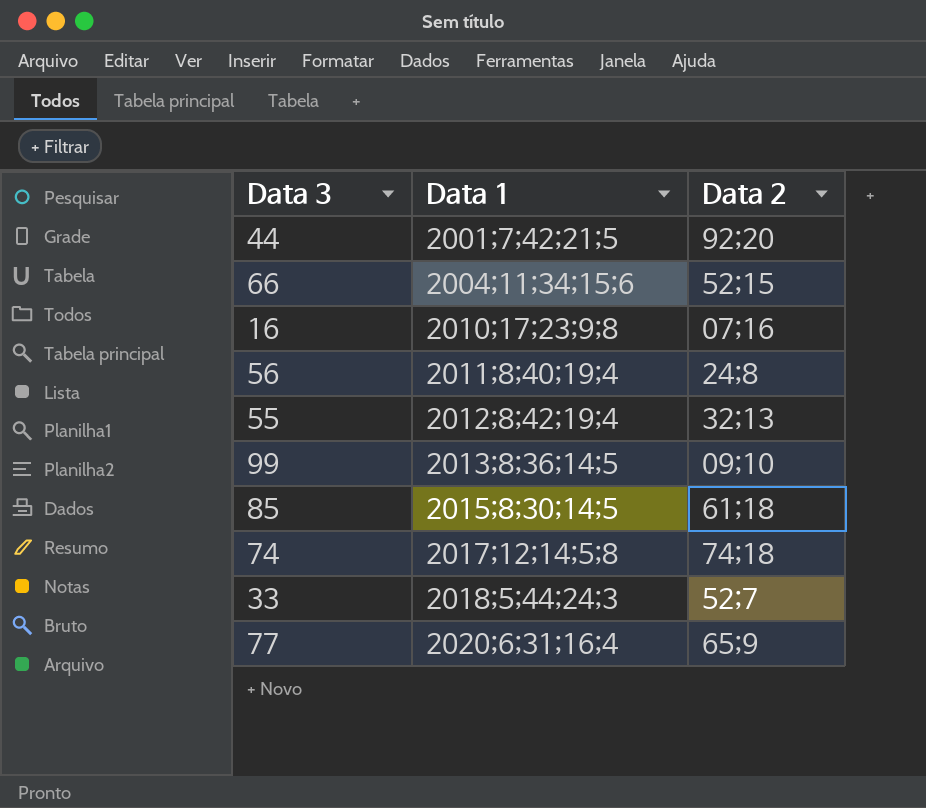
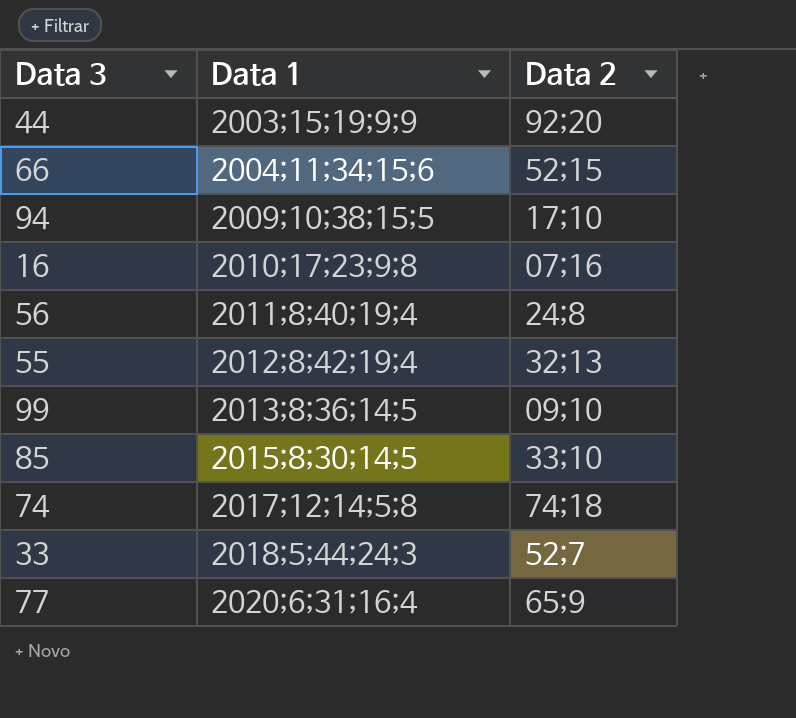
44 | Data 1: 2001;7;42;21;5 -> 2003;15;19;9;9
row 94: none -> 2009;10;38;15;5 | 17;10
85 | Data 2: 61;18 -> 33;10

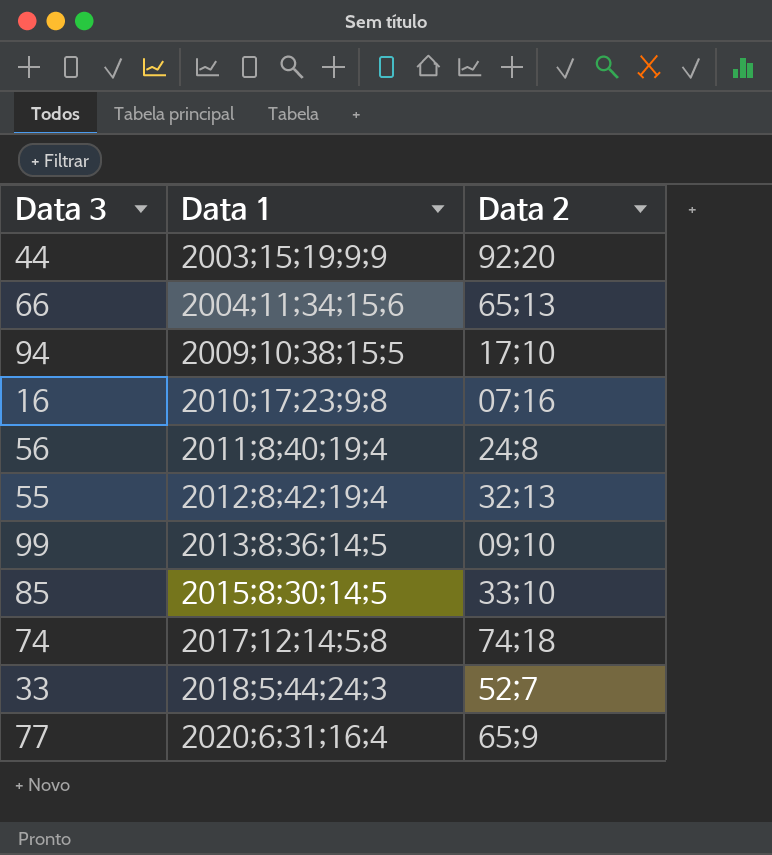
66 | Data 2: 52;15 -> 65;13

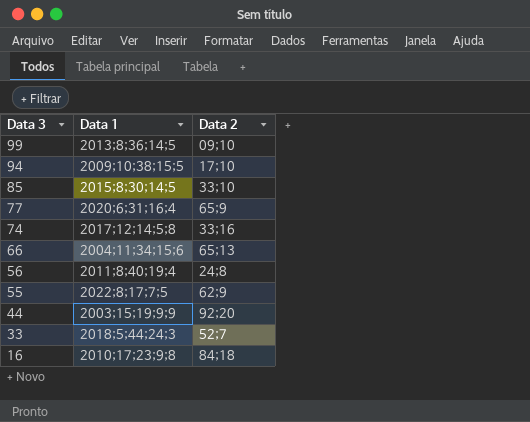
row order: Data 1 ascending -> Data 3 descending
74 | Data 2: 74;18 -> 33;16
55 | Data 1: 2012;8;42;19;4 -> 2022;8;17;7;5
55 | Data 2: 32;13 -> 62;9
16 | Data 2: 07;16 -> 84;18

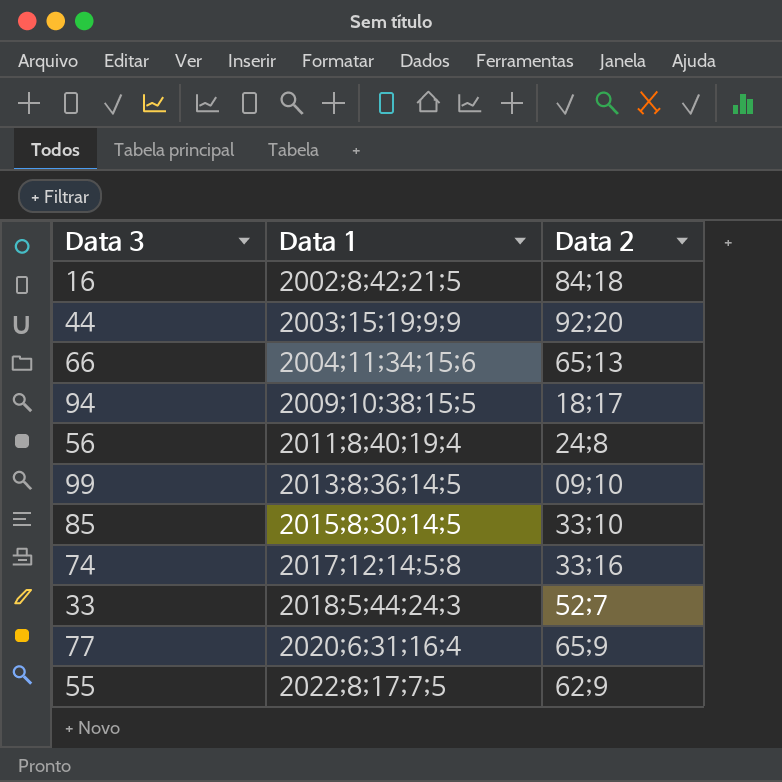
row order: Data 3 descending -> Data 1 ascending
16 | Data 1: 2010;17;23;9;8 -> 2002;8;42;21;5
94 | Data 2: 17;10 -> 18;17

